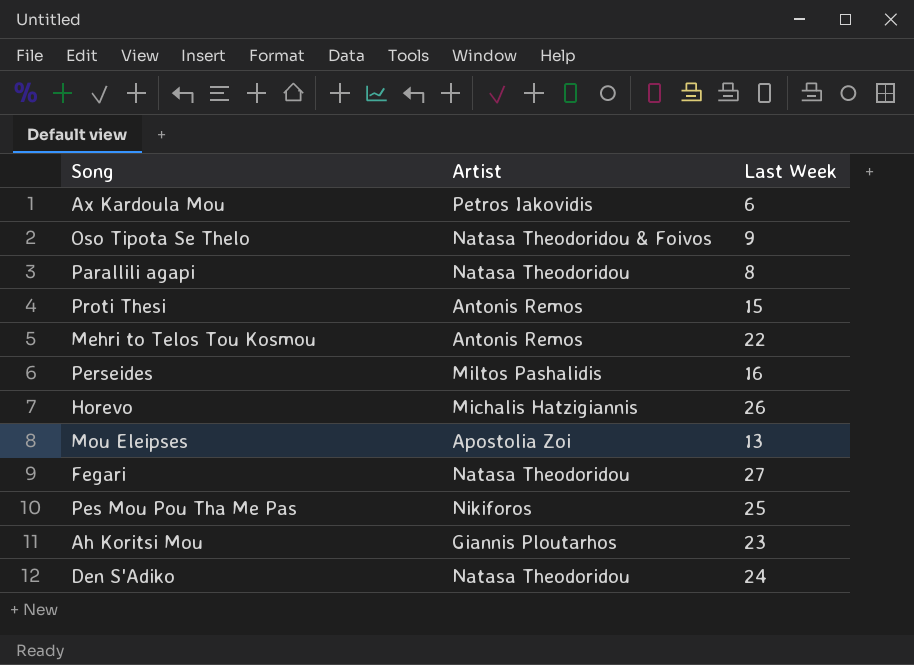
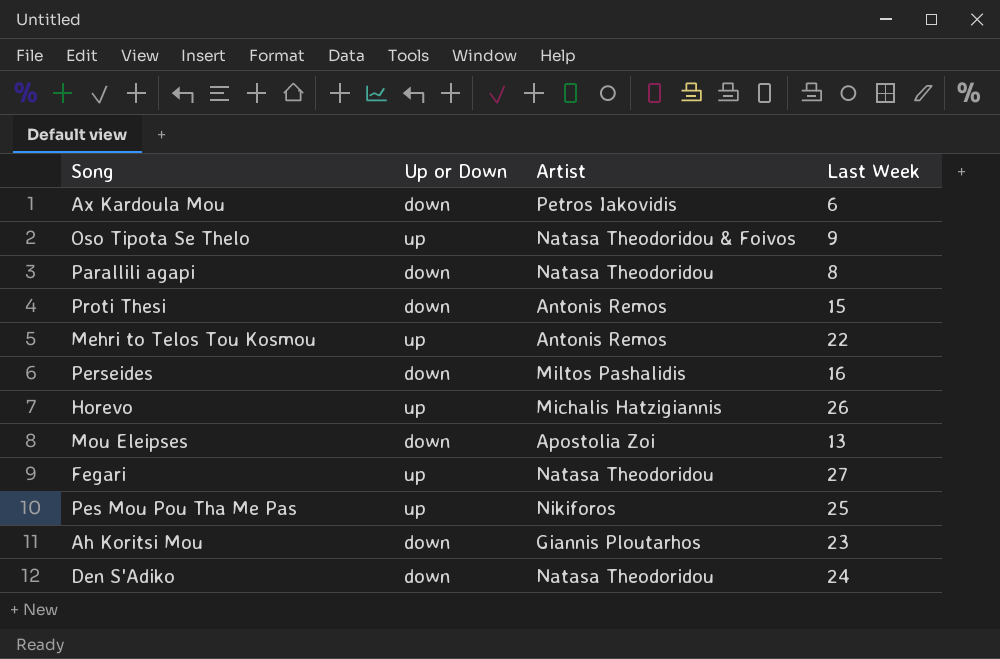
column Up or Down | position: none -> 2

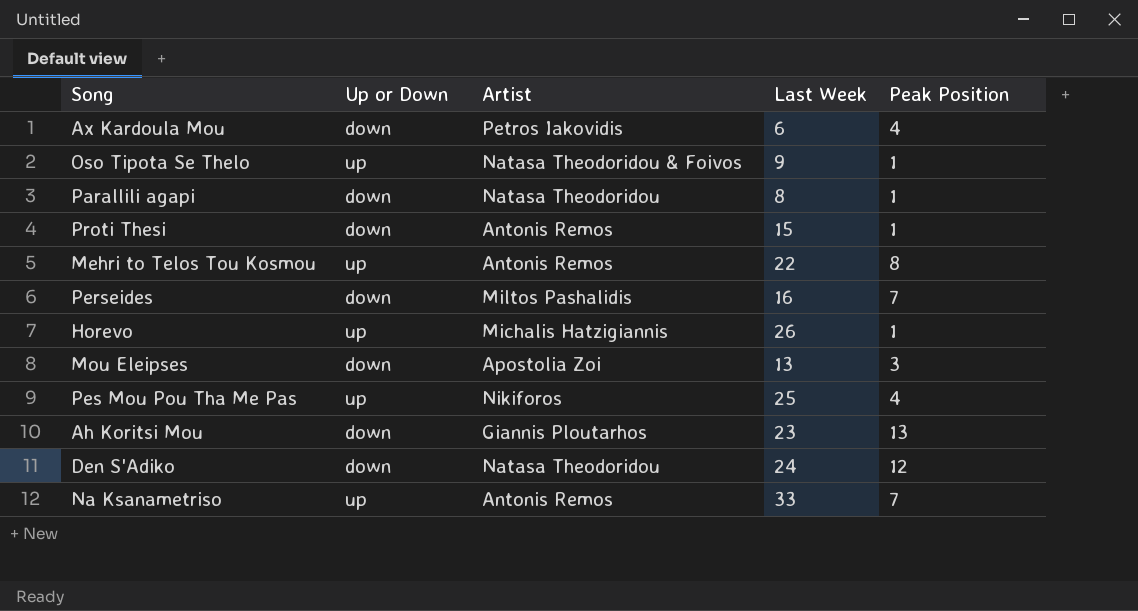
column Peak Position | position: none -> 5
row Fegari: up | Natasa Theodoridou | 27 -> none
row Na Ksanametriso: none -> up | Antonis Remos | 33 | 7

